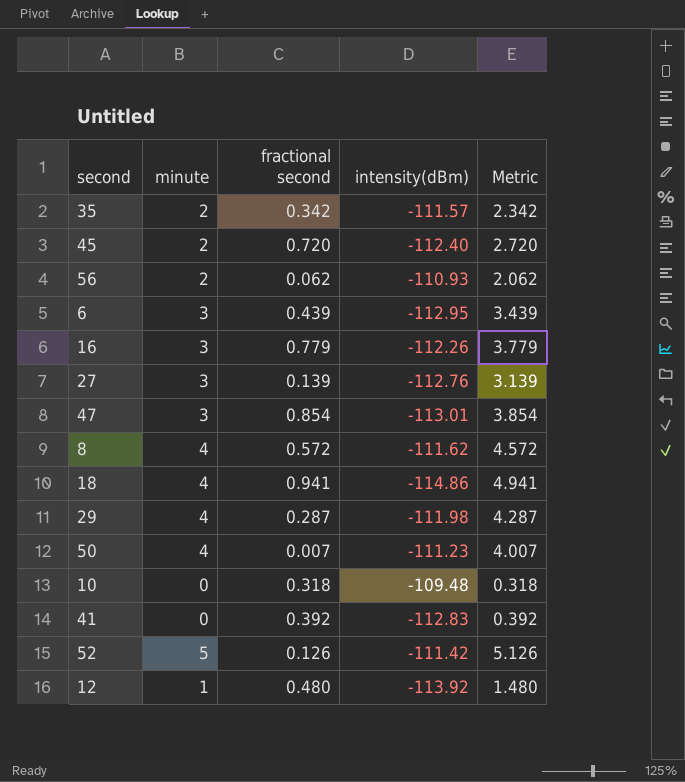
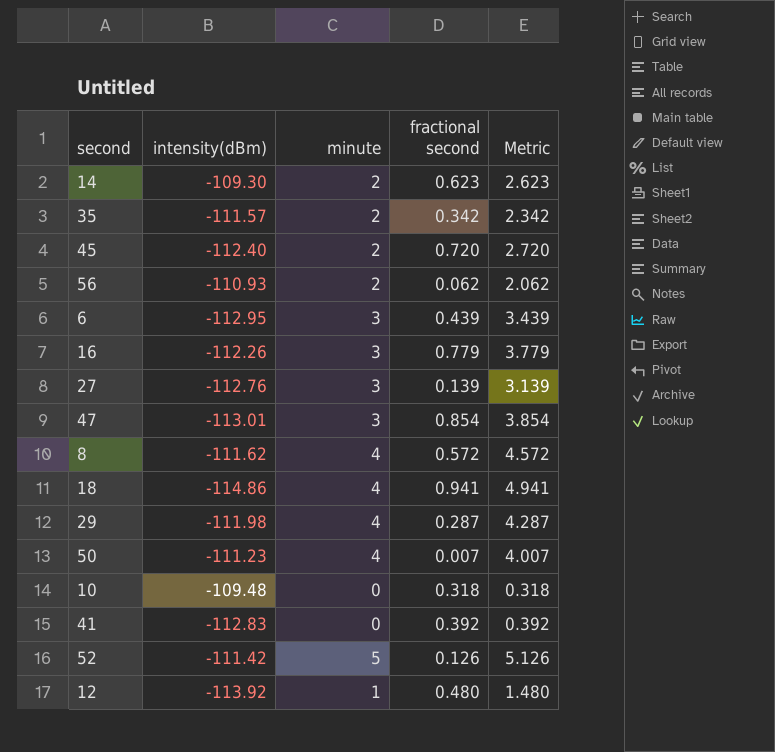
column intensity(dBm) | position: 4 -> 2
row 14: none -> -109.30 | 2 | 0.623 | 2.623

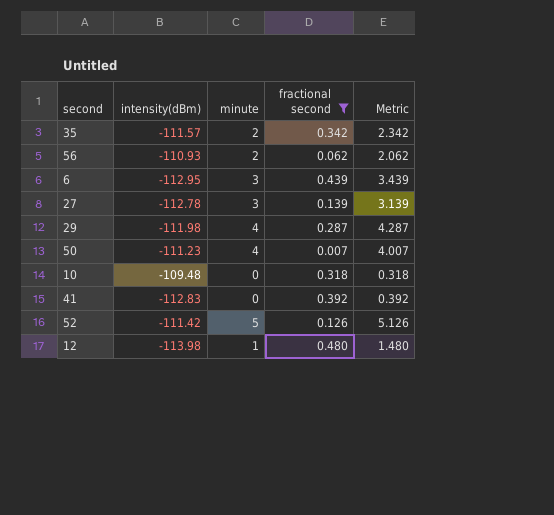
filter: none -> fractional second <= 0.480
27 | intensity(dBm): -112.76 -> -112.78
12 | intensity(dBm): -113.92 -> -113.98

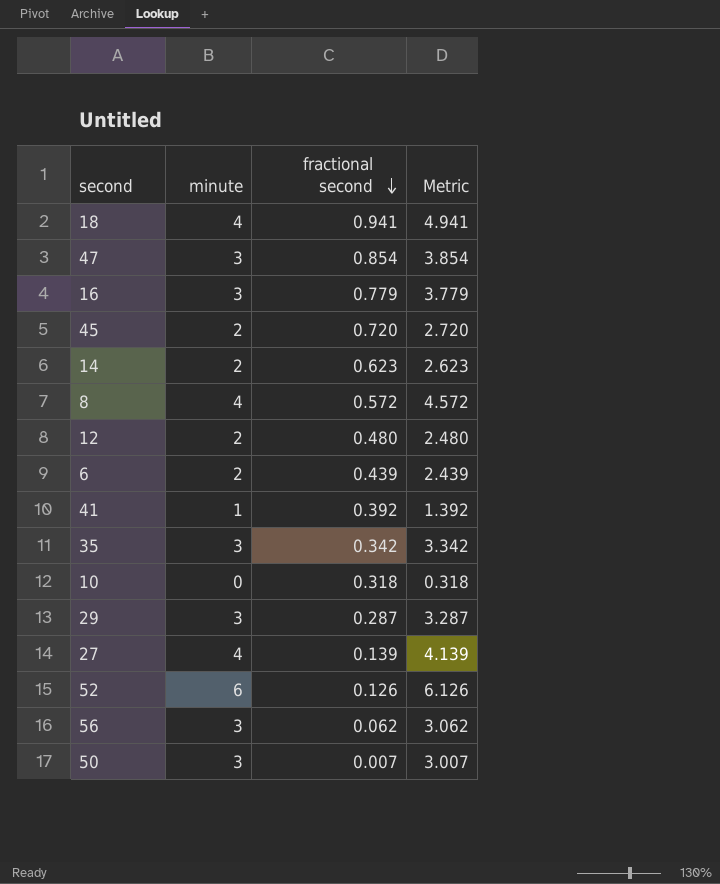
filter: fractional second <= 0.480 -> none
row order: none -> fractional second descending
column intensity(dBm) | position: 2 -> none
12 | minute: 1 -> 2
12 | Metric: 1.480 -> 2.480
6 | minute: 3 -> 2
6 | Metric: 3.439 -> 2.439
41 | minute: 0 -> 1
41 | Metric: 0.392 -> 1.392
35 | minute: 2 -> 3
35 | Metric: 2.342 -> 3.342
29 | minute: 4 -> 3
29 | Metric: 4.287 -> 3.287
27 | minute: 3 -> 4
27 | Metric: 3.139 -> 4.139
52 | minute: 5 -> 6
52 | Metric: 5.126 -> 6.126
56 | minute: 2 -> 3
56 | Metric: 2.062 -> 3.062
50 | minute: 4 -> 3
50 | Metric: 4.007 -> 3.007

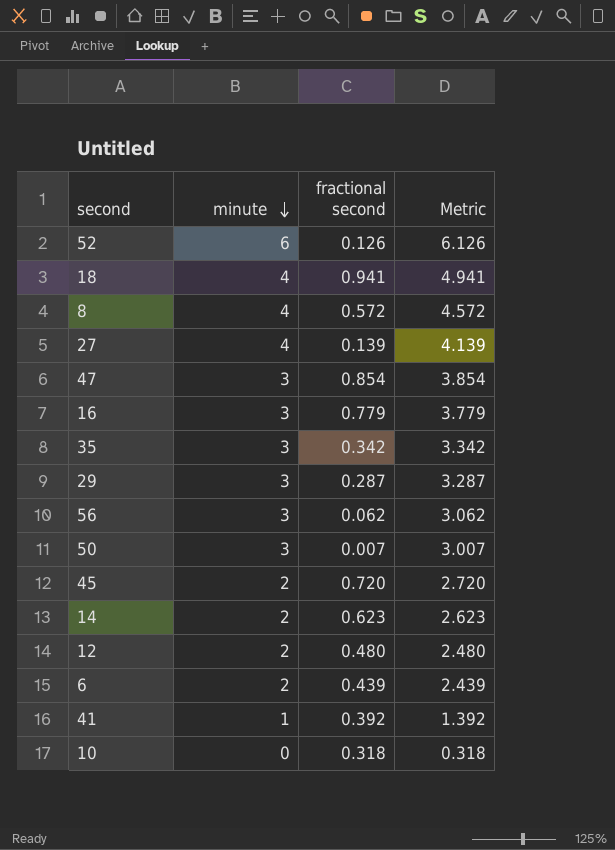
row order: fractional second descending -> minute descending

